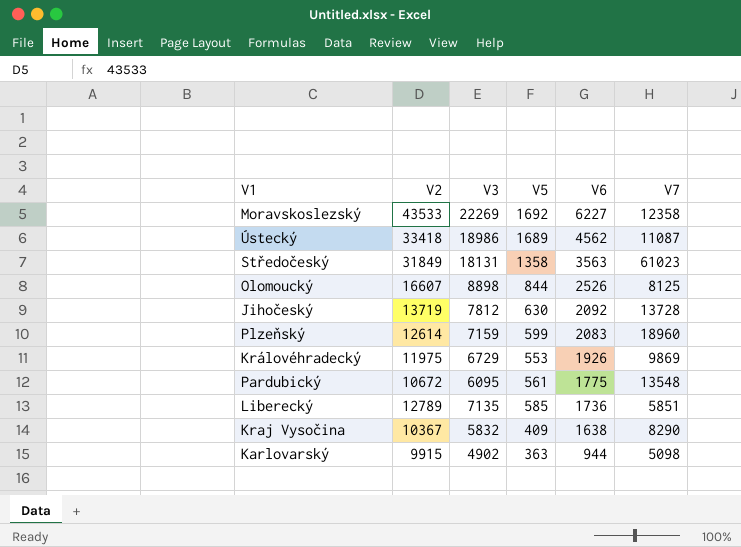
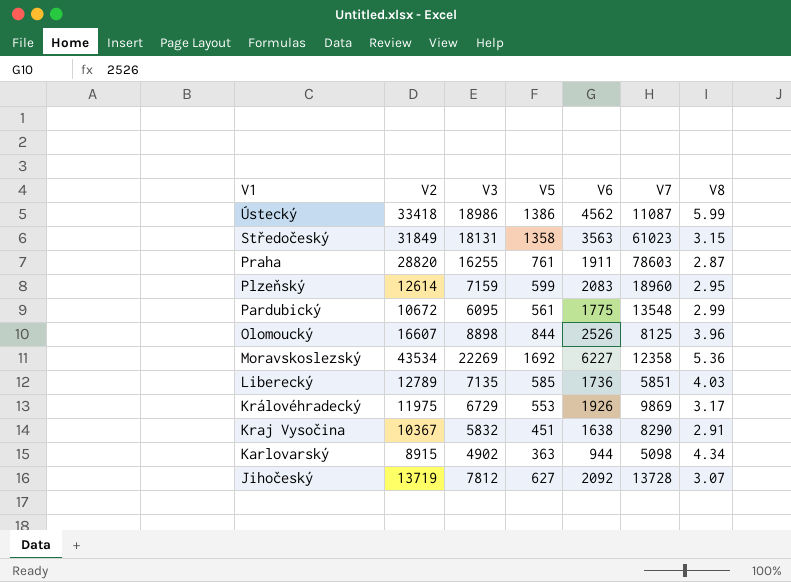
row order: V6 descending -> V1 descending
column V8 | position: none -> 7
Ústecký | V5: 1689 -> 1386
row Praha: none -> 28820 | 16255 | 761 | 1911 | 78603 | 2.87
Moravskoslezský | V2: 43533 -> 43534
Kraj Vysočina | V5: 409 -> 451
Karlovarský | V2: 9915 -> 8915
Jihočeský | V5: 630 -> 627

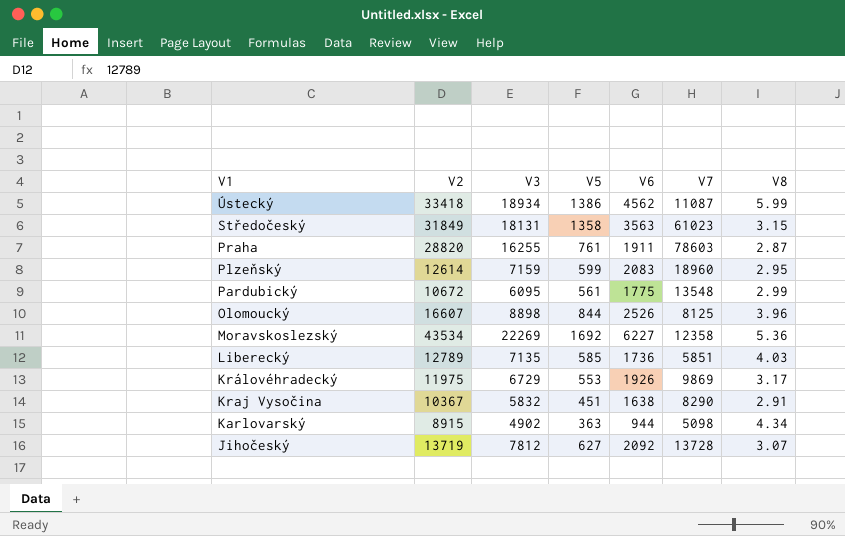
Ústecký | V3: 18986 -> 18934

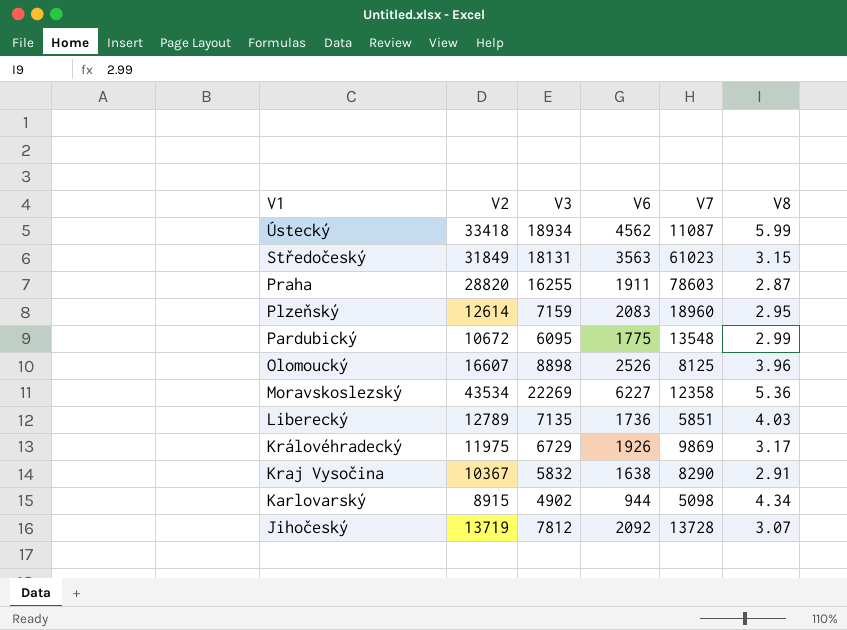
column V5 | position: 4 -> none

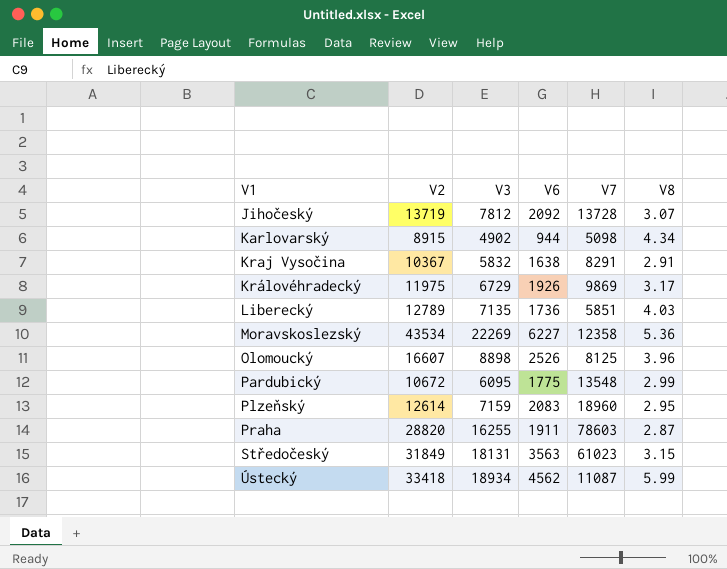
row order: V1 descending -> V1 ascending
Kraj Vysočina | V7: 8290 -> 8291

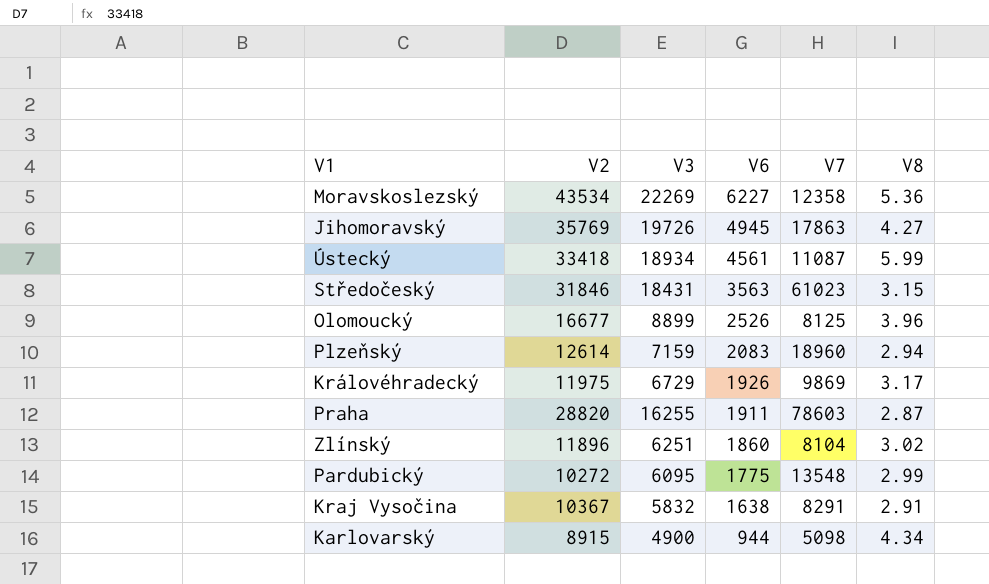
row order: V1 ascending -> V6 descending
row Jihočeský: 13719 | 7812 | 2092 | 13728 | 3.07 -> none
row Liberecký: 12789 | 7135 | 1736 | 5851 | 4.03 -> none
row Jihomoravský: none -> 35769 | 19726 | 4945 | 17863 | 4.27
Ústecký | V6: 4562 -> 4561
Středočeský | V2: 31849 -> 31846
Středočeský | V3: 18131 -> 18431
Olomoucký | V2: 16607 -> 16677
Olomoucký | V3: 8898 -> 8899
Plzeňský | V8: 2.95 -> 2.94
row Zlínský: none -> 11896 | 6251 | 1860 | 8104 | 3.02
Pardubický | V2: 10672 -> 10272
Karlovarský | V3: 4902 -> 4900

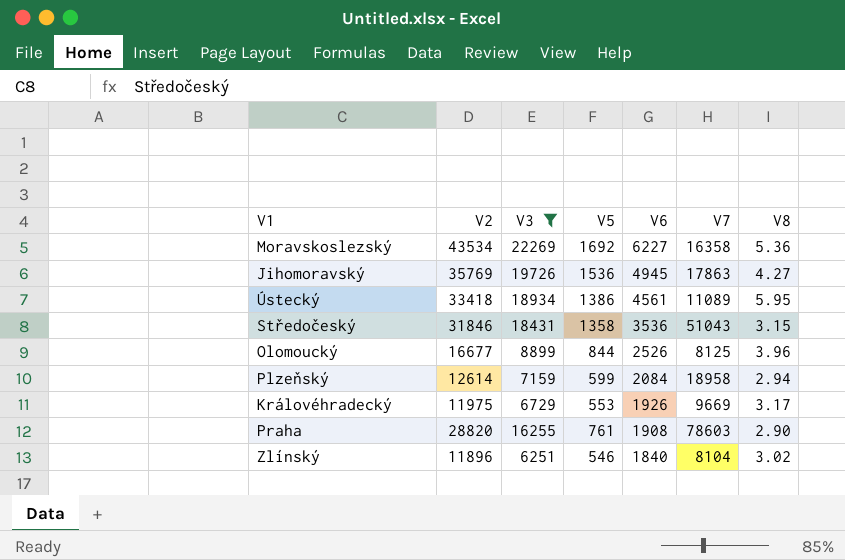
filter: none -> V3 >= 6251
column V5 | position: none -> 4
Moravskoslezský | V7: 12358 -> 16358
Ústecký | V7: 11087 -> 11089
Ústecký | V8: 5.99 -> 5.95
Středočeský | V6: 3563 -> 3536
Středočeský | V7: 61023 -> 51043
Plzeňský | V6: 2083 -> 2084
Plzeňský | V7: 18960 -> 18958
Královéhradecký | V7: 9869 -> 9669
Praha | V6: 1911 -> 1908
Praha | V8: 2.87 -> 2.90
Zlínský | V6: 1860 -> 1840

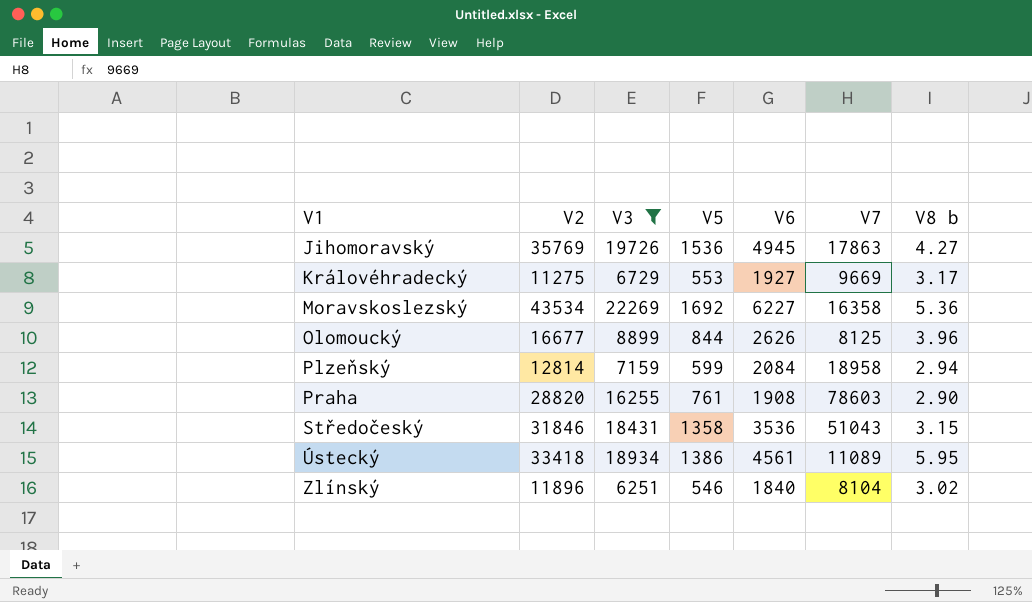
row order: V6 descending -> V1 ascending
column name: V8 -> V8 b
Královéhradecký | V2: 11975 -> 11275
Královéhradecký | V6: 1926 -> 1927
Olomoucký | V6: 2526 -> 2626
Plzeňský | V2: 12614 -> 12814

